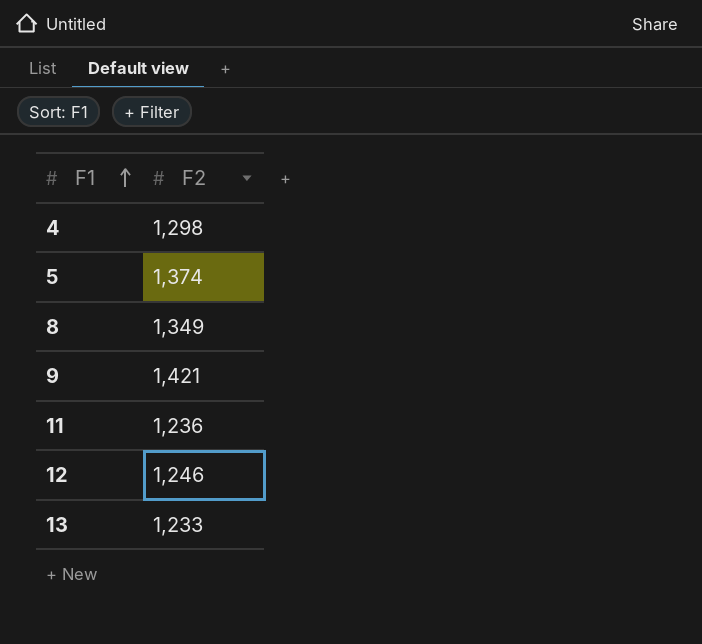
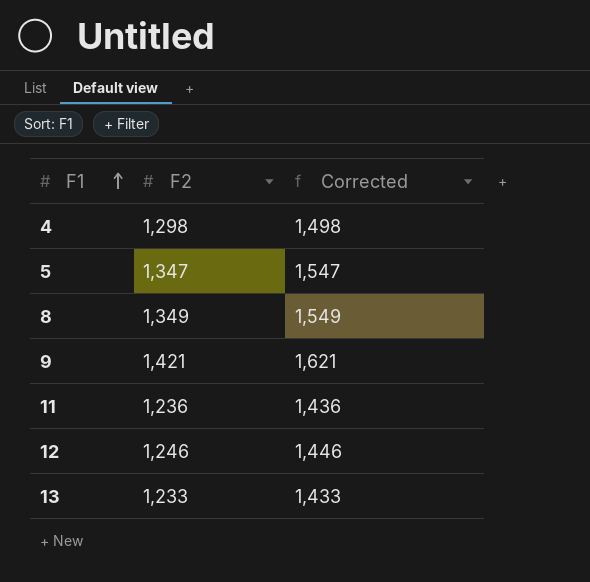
column Corrected | formula: none -> [F2] + 200
5 | F2: 1,374 -> 1,347

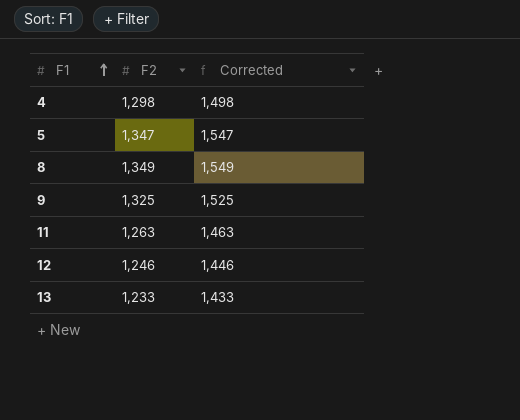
9 | F2: 1,421 -> 1,325
9 | Corrected: 1,621 -> 1,525
11 | F2: 1,236 -> 1,263
11 | Corrected: 1,436 -> 1,463

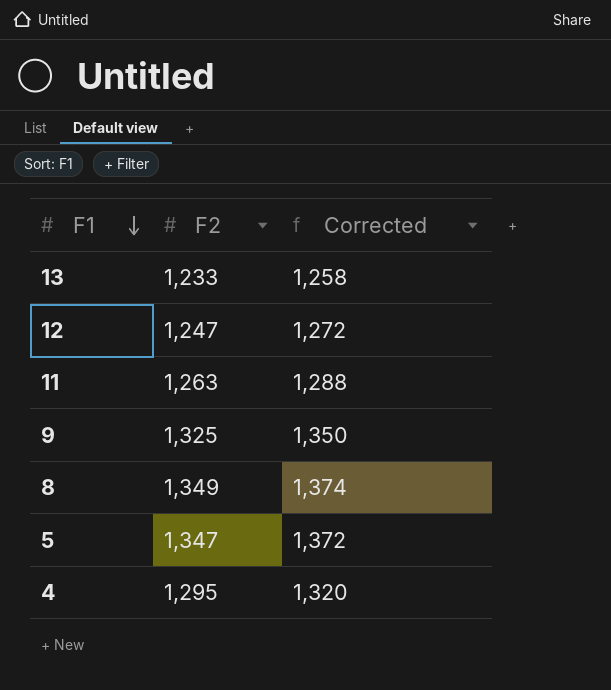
row order: F1 ascending -> F1 descending
column Corrected | formula: [F2] + 200 -> [F2] + 25
12 | F2: 1,246 -> 1,247
4 | F2: 1,298 -> 1,295

